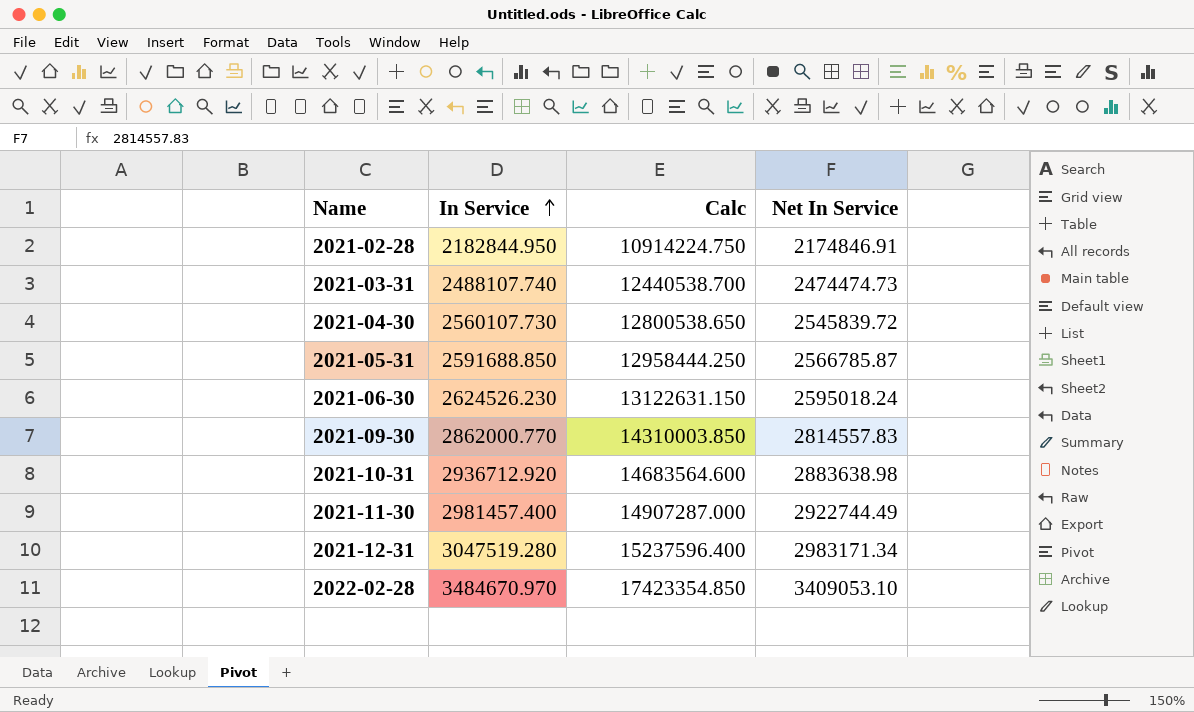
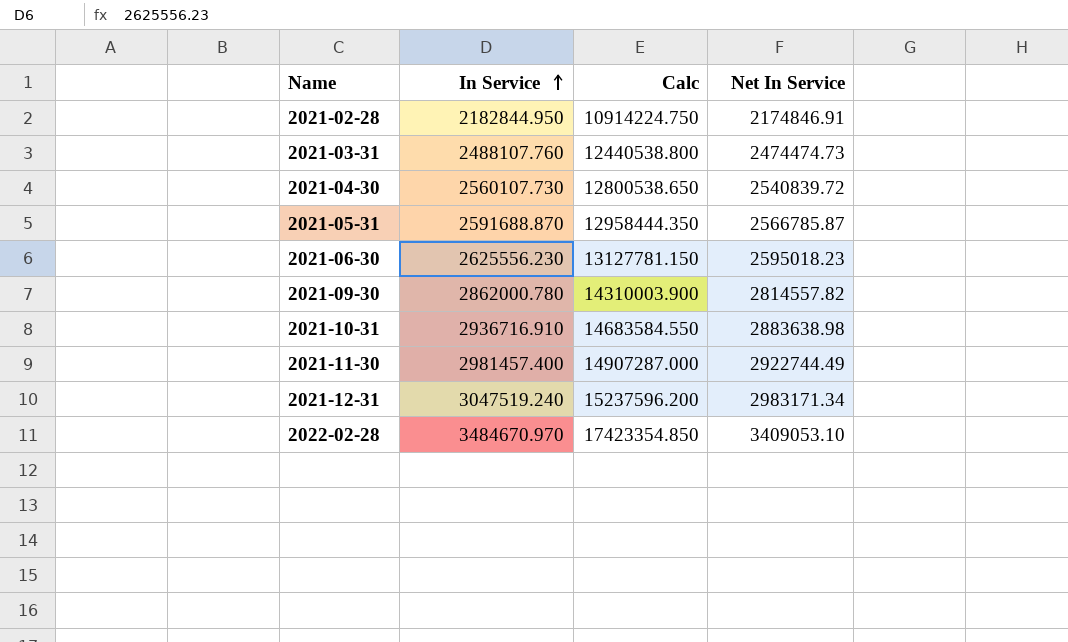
2021-03-31 | In Service: 2488107.740 -> 2488107.760
2021-03-31 | Calc: 12440538.700 -> 12440538.800
2021-04-30 | Net In Service: 2545839.72 -> 2540839.72
2021-05-31 | In Service: 2591688.850 -> 2591688.870
2021-05-31 | Calc: 12958444.250 -> 12958444.350
2021-06-30 | In Service: 2624526.230 -> 2625556.230
2021-06-30 | Calc: 13122631.150 -> 13127781.150
2021-06-30 | Net In Service: 2595018.24 -> 2595018.23
2021-09-30 | In Service: 2862000.770 -> 2862000.780
2021-09-30 | Calc: 14310003.850 -> 14310003.900
2021-09-30 | Net In Service: 2814557.83 -> 2814557.82
2021-10-31 | In Service: 2936712.920 -> 2936716.910
2021-10-31 | Calc: 14683564.600 -> 14683584.550
2021-12-31 | In Service: 3047519.280 -> 3047519.240
2021-12-31 | Calc: 15237596.400 -> 15237596.200

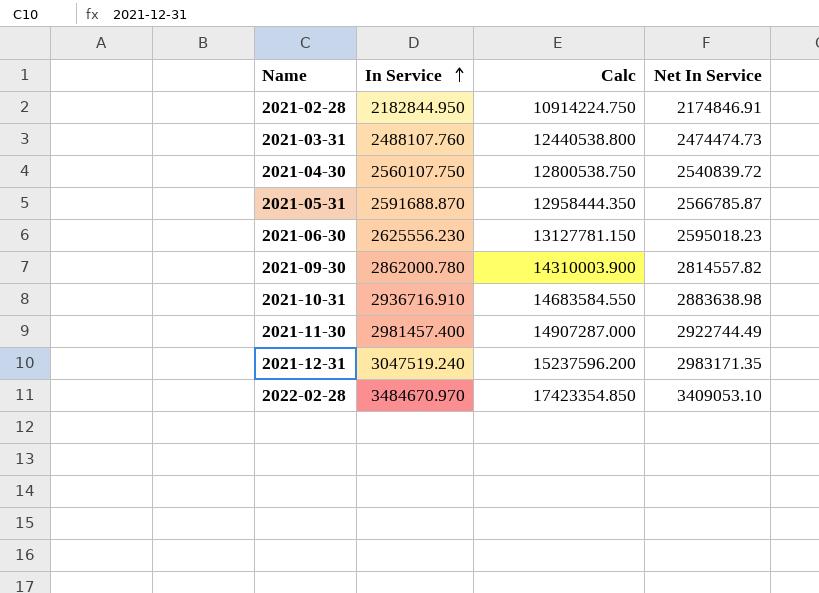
2021-04-30 | In Service: 2560107.730 -> 2560107.750
2021-04-30 | Calc: 12800538.650 -> 12800538.750
2021-12-31 | Net In Service: 2983171.34 -> 2983171.35

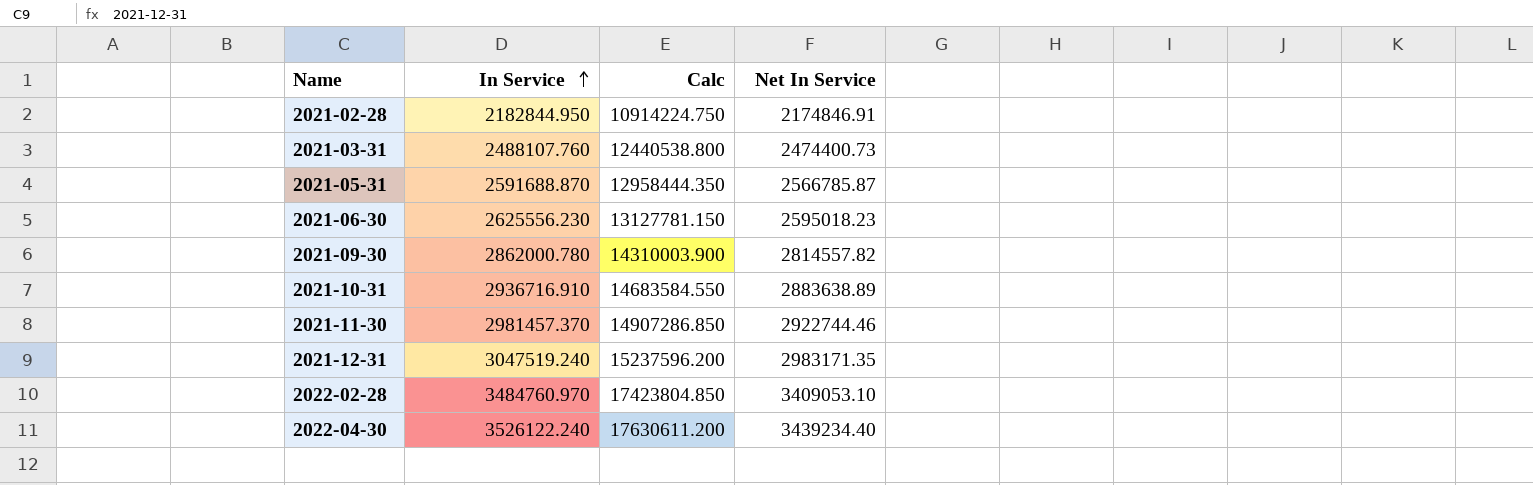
row 2021-04-30: 2560107.750 | 12800538.750 | 2540839.72 -> none
2021-03-31 | Net In Service: 2474474.73 -> 2474400.73
2021-10-31 | Net In Service: 2883638.98 -> 2883638.89
2021-11-30 | In Service: 2981457.400 -> 2981457.370
2021-11-30 | Calc: 14907287.000 -> 14907286.850
2021-11-30 | Net In Service: 2922744.49 -> 2922744.46
2022-02-28 | In Service: 3484670.970 -> 3484760.970
2022-02-28 | Calc: 17423354.850 -> 17423804.850
row 2022-04-30: none -> 3526122.240 | 17630611.200 | 3439234.40

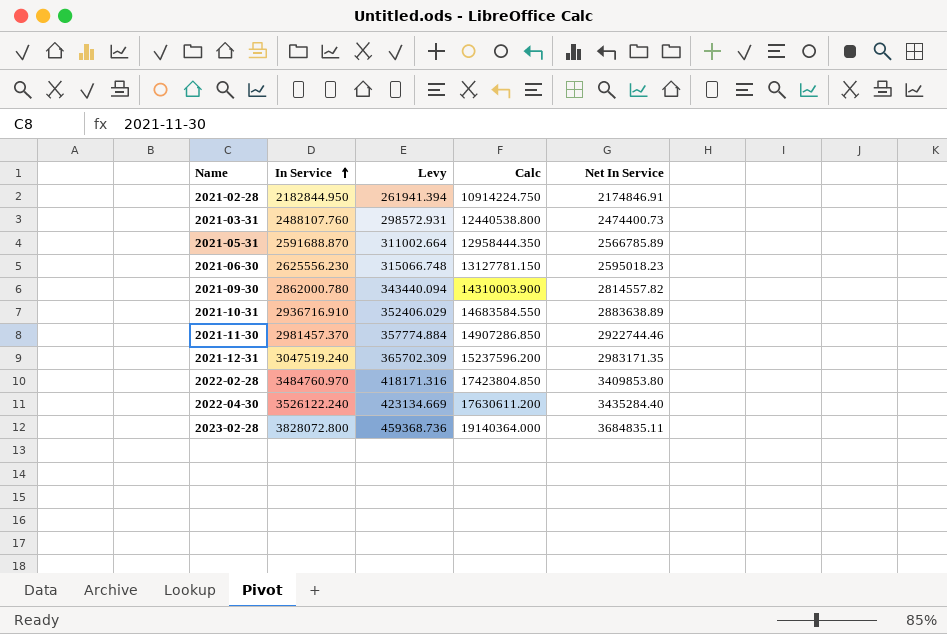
column Levy | formula: none -> [In Service] * 0.12
2021-05-31 | Net In Service: 2566785.87 -> 2566785.89
2022-02-28 | Net In Service: 3409053.10 -> 3409853.80
2022-04-30 | Net In Service: 3439234.40 -> 3435284.40
row 2023-02-28: none -> 3828072.800 | 459368.736 | 19140364.000 | 3684835.11

